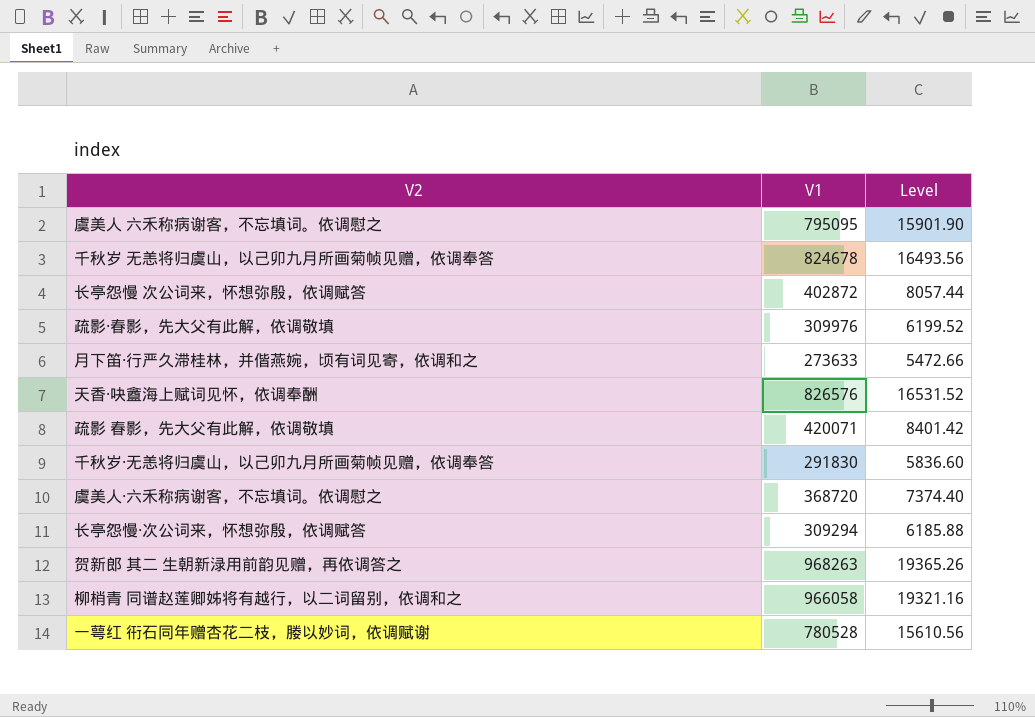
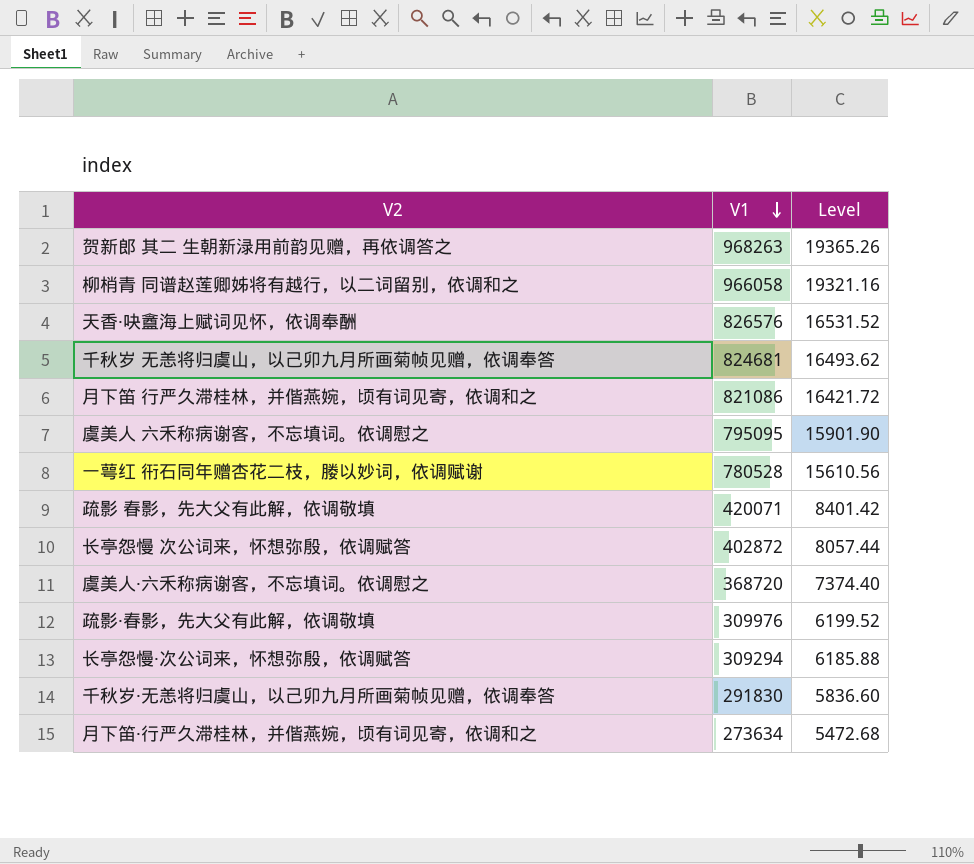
row order: none -> V1 descending
千秋岁 无恙将归虞山，以己卯九月所画菊帧见赠，依调奉答 | V1: 824678 -> 824681
千秋岁 无恙将归虞山，以己卯九月所画菊帧见赠，依调奉答 | Level: 16493.56 -> 16493.62
row 月下笛 行严久滞桂林，并偕燕婉，顷有词见寄，依调和之: none -> 821086 | 16421.72
月下笛·行严久滞桂林，并偕燕婉，顷有词见寄，依调和之 | V1: 273633 -> 273634
月下笛·行严久滞桂林，并偕燕婉，顷有词见寄，依调和之 | Level: 5472.66 -> 5472.68

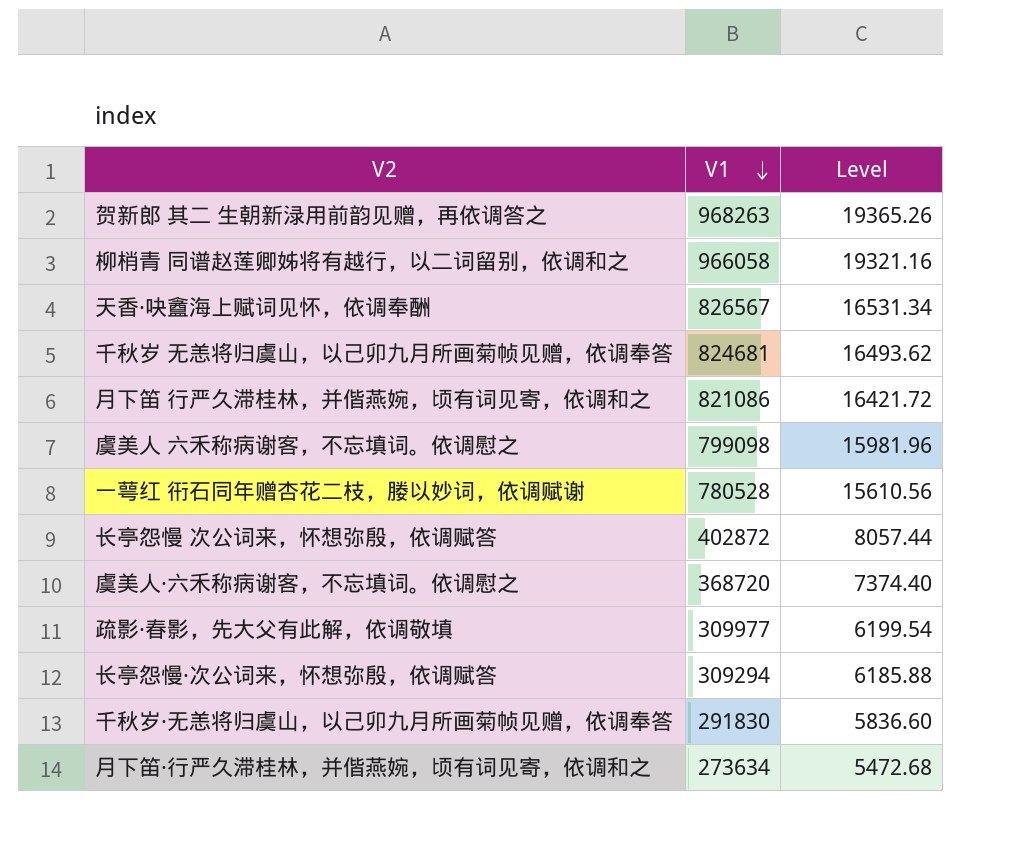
row 疏影 春影，先大父有此解，依调敬填: 420071 | 8401.42 -> none
天香·吷盦海上赋词见怀，依调奉酬 | V1: 826576 -> 826567
天香·吷盦海上赋词见怀，依调奉酬 | Level: 16531.52 -> 16531.34
虞美人 六禾称病谢客，不忘填词。依调慰之 | V1: 795095 -> 799098
虞美人 六禾称病谢客，不忘填词。依调慰之 | Level: 15901.90 -> 15981.96
疏影·春影，先大父有此解，依调敬填 | V1: 309976 -> 309977
疏影·春影，先大父有此解，依调敬填 | Level: 6199.52 -> 6199.54

